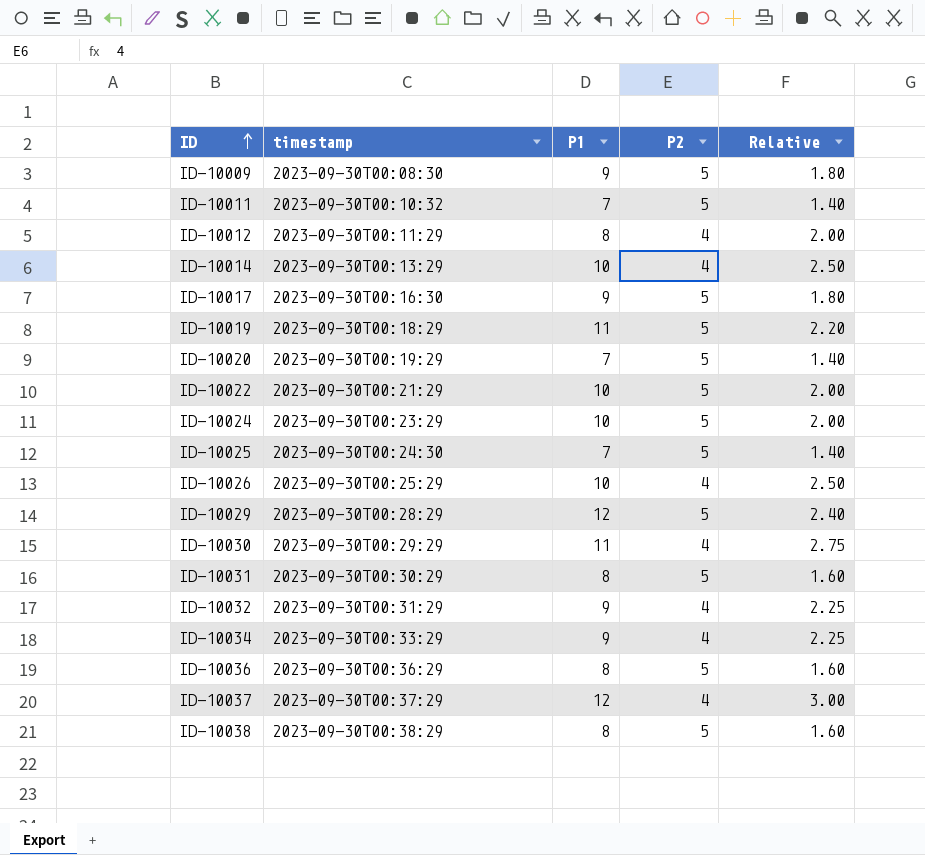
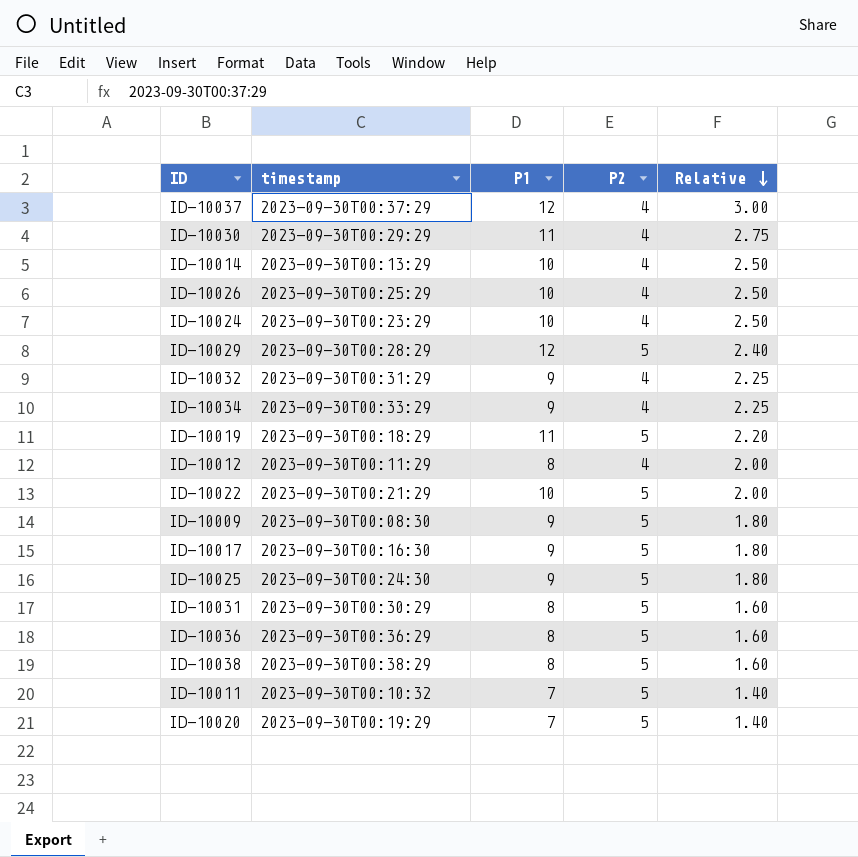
row order: ID ascending -> Relative descending
ID-10024 | P2: 5 -> 4
ID-10024 | Relative: 2.00 -> 2.50
ID-10025 | P1: 7 -> 9
ID-10025 | Relative: 1.40 -> 1.80

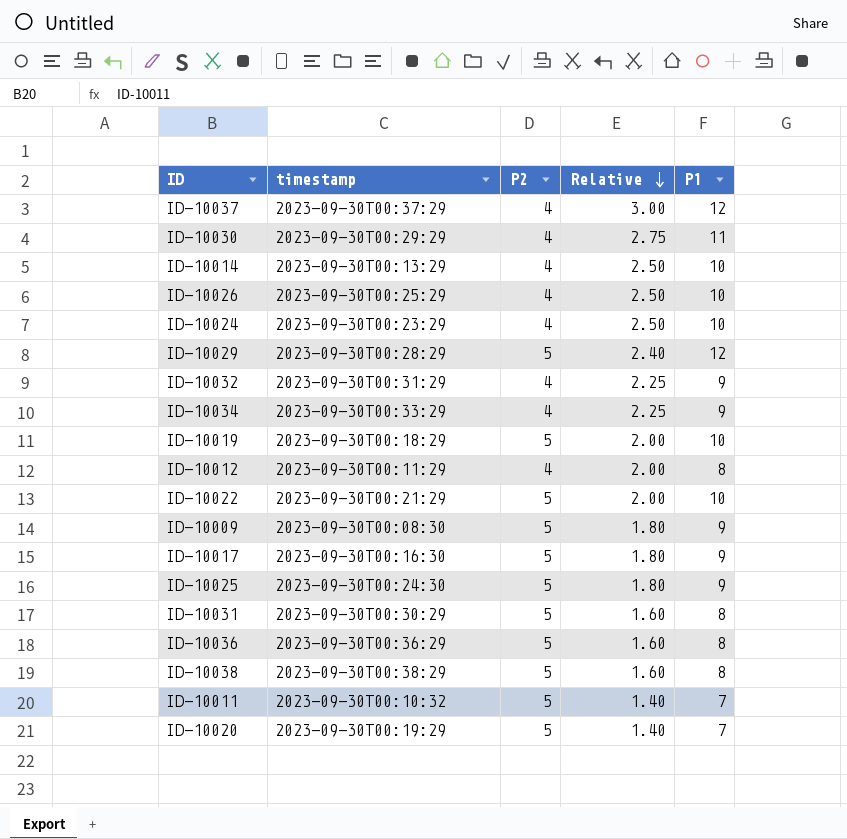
column P1 | position: 3 -> 5
ID-10019 | Relative: 2.20 -> 2.00
ID-10019 | P1: 11 -> 10

